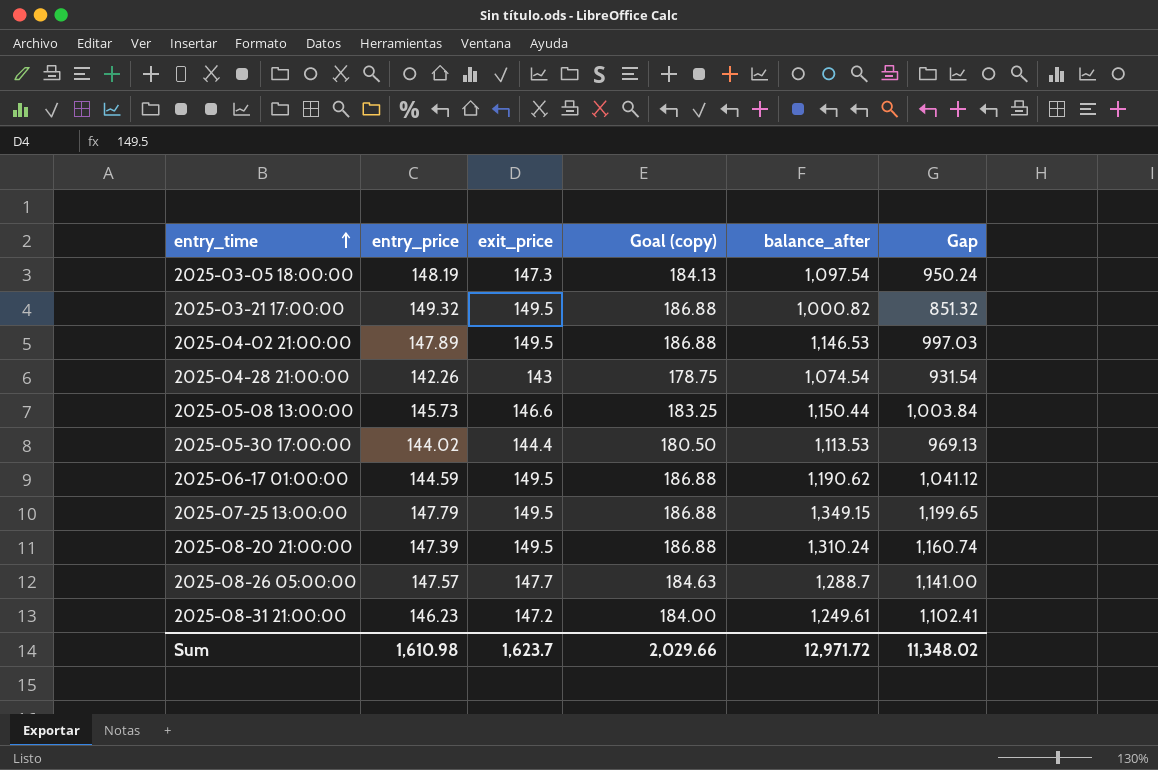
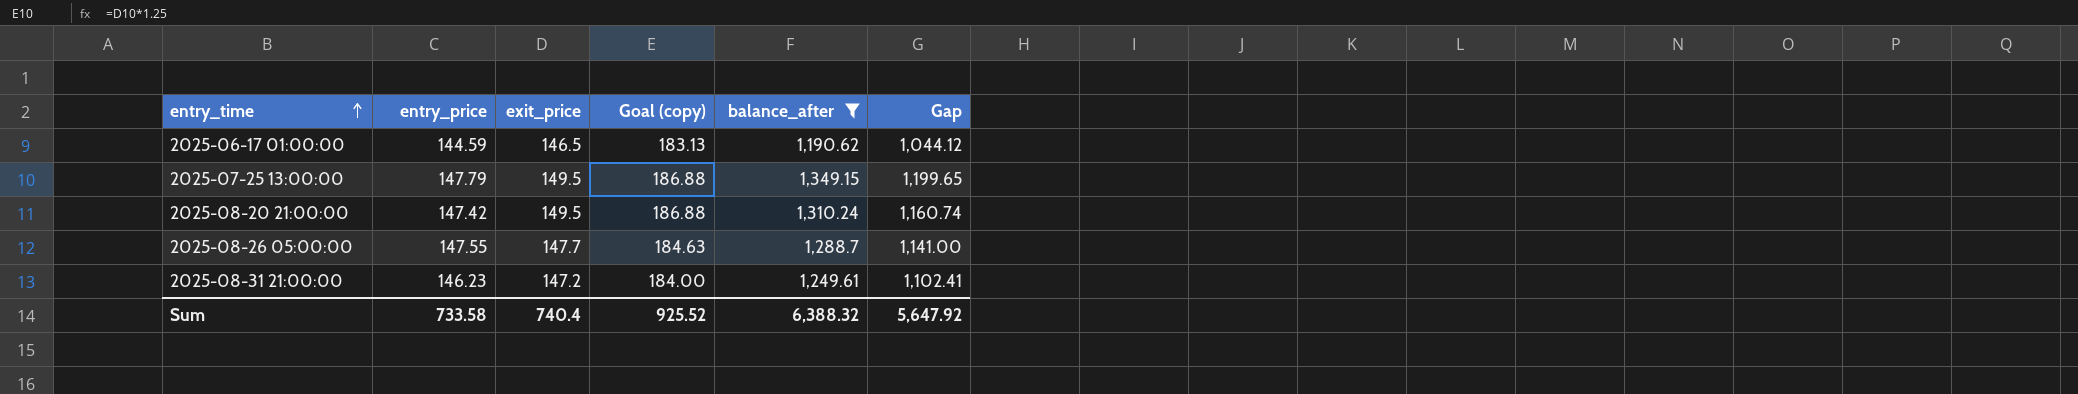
filter: none -> balance_after >= 1,190.62
2025-06-17 01:00:00 | exit_price: 149.5 -> 146.5
2025-06-17 01:00:00 | Goal (copy): 186.88 -> 183.13
2025-06-17 01:00:00 | Gap: 1,041.12 -> 1,044.12
2025-08-20 21:00:00 | entry_price: 147.39 -> 147.42
2025-08-26 05:00:00 | entry_price: 147.57 -> 147.55
Sum | entry_price: 1,610.98 -> 733.58
Sum | exit_price: 1,623.7 -> 740.4
Sum | Goal (copy): 2,029.66 -> 925.52
Sum | balance_after: 12,971.72 -> 6,388.32
Sum | Gap: 11,348.02 -> 5,647.92

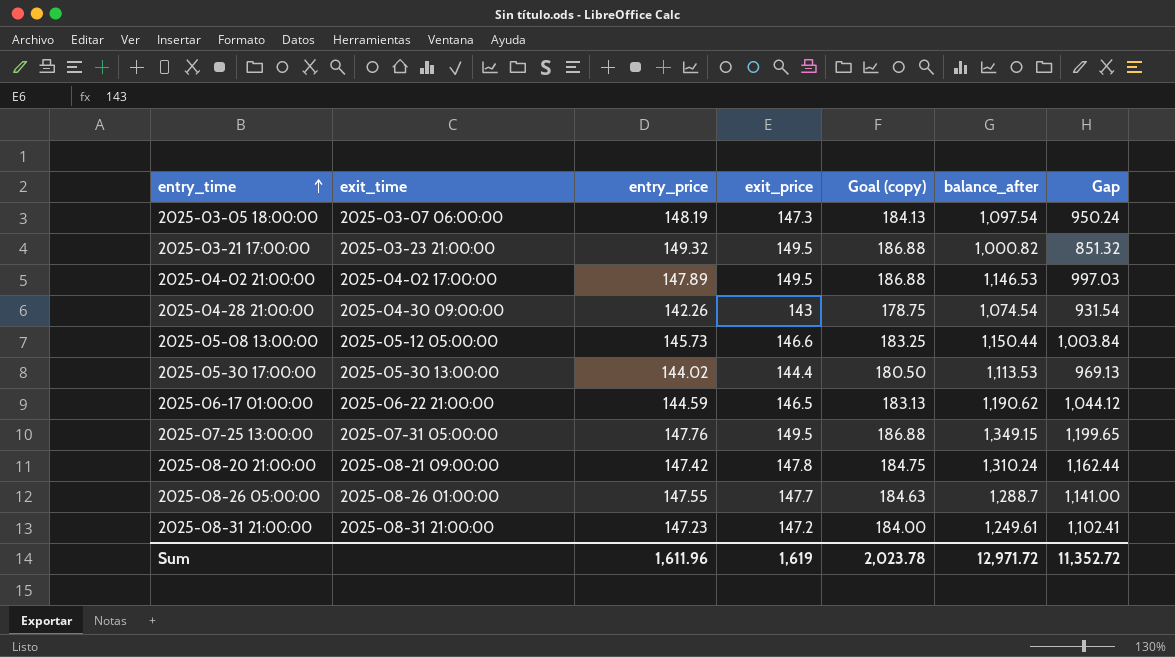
filter: balance_after >= 1,190.62 -> none
column exit_time | position: none -> 2
2025-07-25 13:00:00 | entry_price: 147.79 -> 147.76
2025-08-20 21:00:00 | exit_price: 149.5 -> 147.8
2025-08-20 21:00:00 | Goal (copy): 186.88 -> 184.75
2025-08-20 21:00:00 | Gap: 1,160.74 -> 1,162.44
2025-08-31 21:00:00 | entry_price: 146.23 -> 147.23
Sum | entry_price: 733.58 -> 1,611.96
Sum | exit_price: 740.4 -> 1,619
Sum | Goal (copy): 925.52 -> 2,023.78
Sum | balance_after: 6,388.32 -> 12,971.72
Sum | Gap: 5,647.92 -> 11,352.72

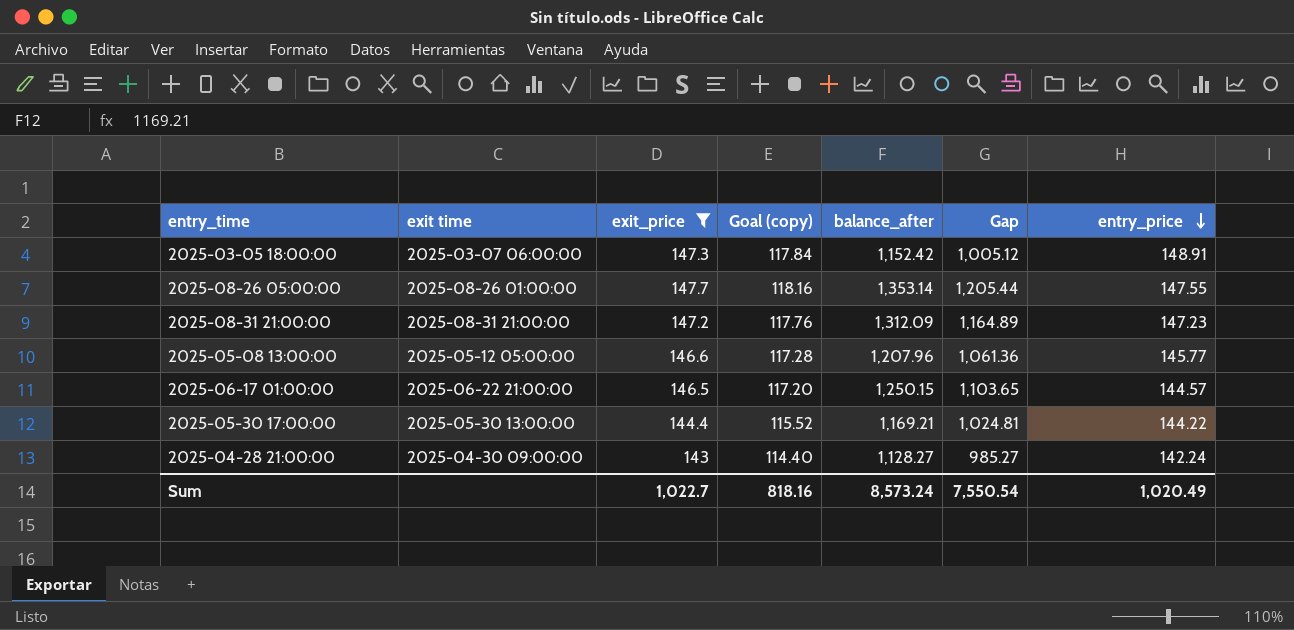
filter: none -> exit_price <= 147.7
row order: entry_time ascending -> entry_price descending
column name: exit_time -> exit time
column Goal (copy) | formula: [exit_price] * 1.25 -> [exit_price] * 0.8
column entry_price | position: 3 -> 7
2025-03-05 18:00:00 | balance_after: 1,097.54 -> 1,152.42
2025-03-05 18:00:00 | Gap: 950.24 -> 1,005.12
2025-03-05 18:00:00 | entry_price: 148.19 -> 148.91
2025-08-26 05:00:00 | balance_after: 1,288.7 -> 1,353.14
2025-08-26 05:00:00 | Gap: 1,141.00 -> 1,205.44
2025-08-31 21:00:00 | balance_after: 1,249.61 -> 1,312.09
2025-08-31 21:00:00 | Gap: 1,102.41 -> 1,164.89
2025-05-08 13:00:00 | balance_after: 1,150.44 -> 1,207.96
2025-05-08 13:00:00 | Gap: 1,003.84 -> 1,061.36
2025-05-08 13:00:00 | entry_price: 145.73 -> 145.77
2025-06-17 01:00:00 | balance_after: 1,190.62 -> 1,250.15
2025-06-17 01:00:00 | Gap: 1,044.12 -> 1,103.65
2025-06-17 01:00:00 | entry_price: 144.59 -> 144.57
2025-05-30 17:00:00 | balance_after: 1,113.53 -> 1,169.21
2025-05-30 17:00:00 | Gap: 969.13 -> 1,024.81
2025-05-30 17:00:00 | entry_price: 144.02 -> 144.22
2025-04-28 21:00:00 | balance_after: 1,074.54 -> 1,128.27
2025-04-28 21:00:00 | Gap: 931.54 -> 985.27
2025-04-28 21:00:00 | entry_price: 142.26 -> 142.24
Sum | exit_price: 1,619 -> 1,022.7
Sum | Goal (copy): 2,023.78 -> 818.16
Sum | balance_after: 12,971.72 -> 8,573.24
Sum | Gap: 11,352.72 -> 7,550.54
Sum | entry_price: 1,611.96 -> 1,020.49

